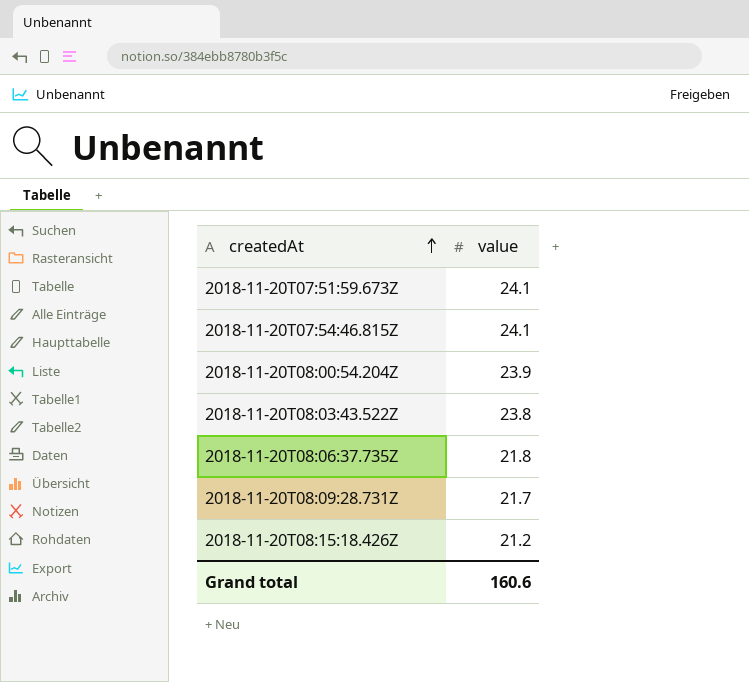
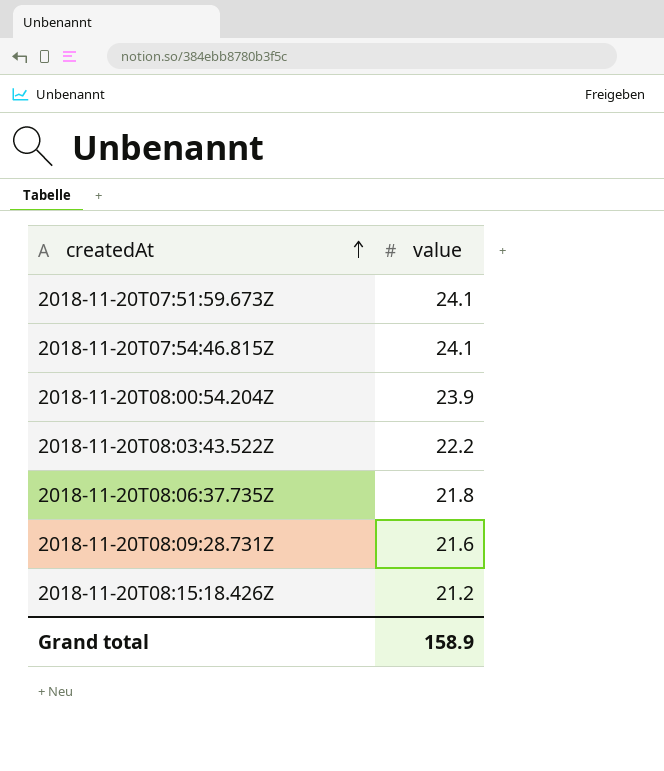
2018-11-20T08:03:43.522Z | value: 23.8 -> 22.2
2018-11-20T08:09:28.731Z | value: 21.7 -> 21.6
Grand total | value: 160.6 -> 158.9

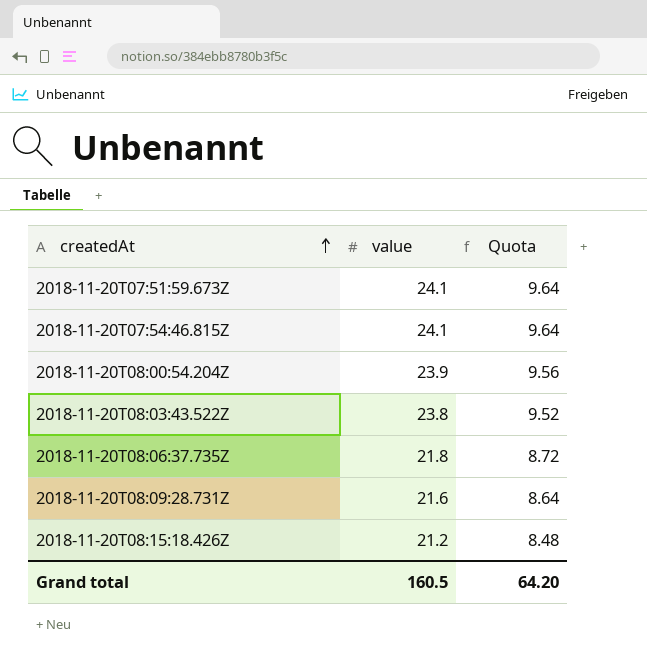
column Quota | formula: none -> [value] * 0.4
2018-11-20T08:03:43.522Z | value: 22.2 -> 23.8
Grand total | value: 158.9 -> 160.5

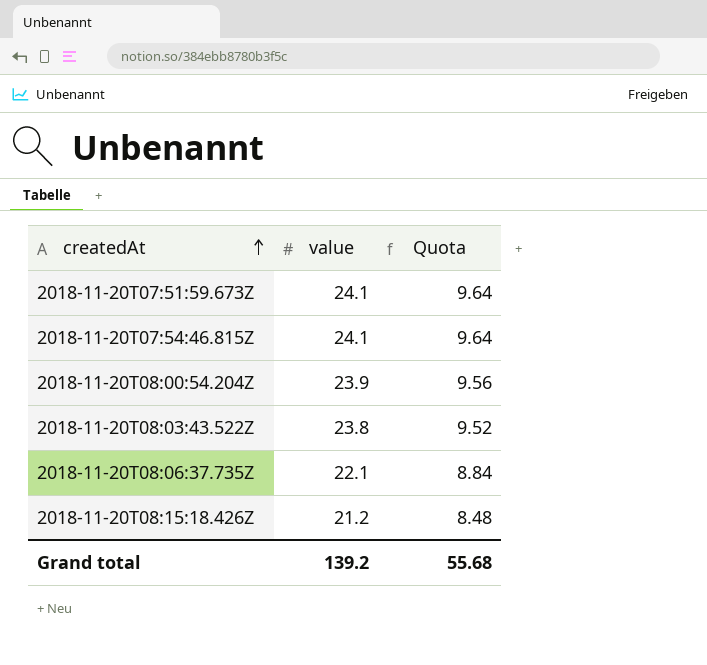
row 2018-11-20T08:09:28.731Z: 21.6 | 8.64 -> none
2018-11-20T08:06:37.735Z | value: 21.8 -> 22.1
2018-11-20T08:06:37.735Z | Quota: 8.72 -> 8.84
Grand total | value: 160.5 -> 139.2
Grand total | Quota: 64.20 -> 55.68

